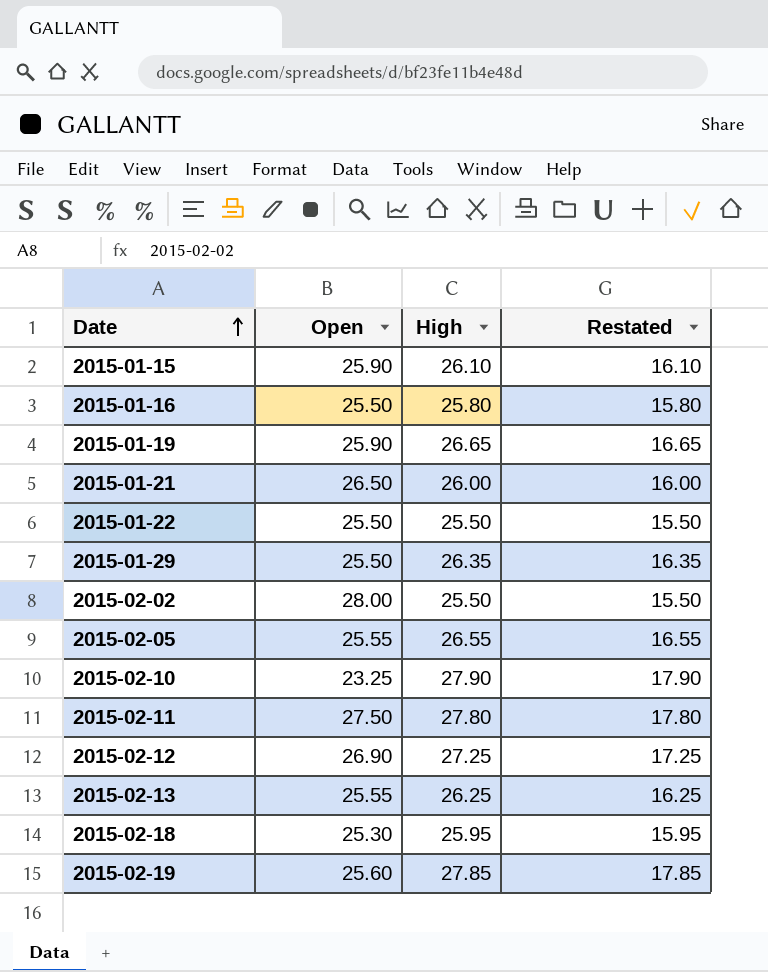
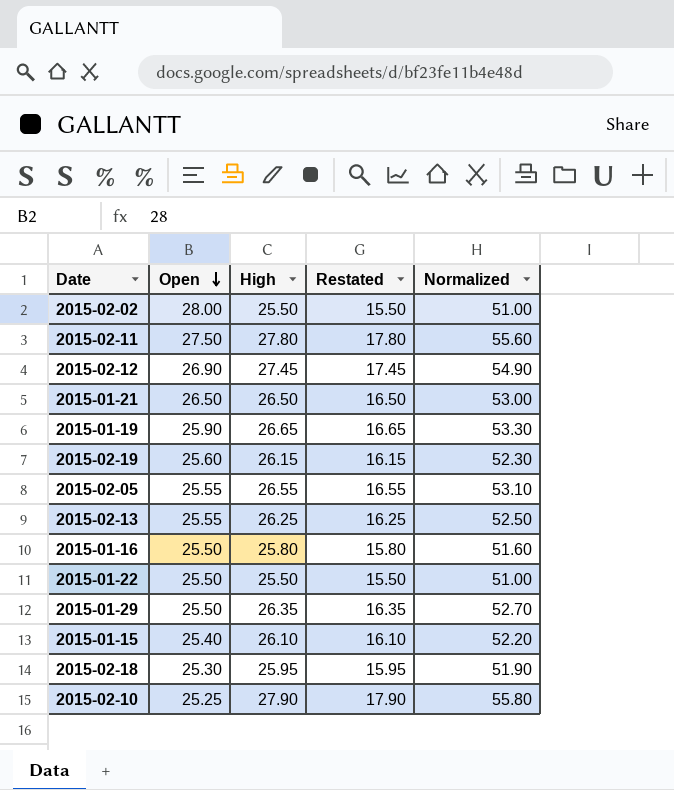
row order: Date ascending -> Open descending
column Normalized | formula: none -> [High] * 2
2015-02-12 | High: 27.25 -> 27.45
2015-02-12 | Restated: 17.25 -> 17.45
2015-01-21 | High: 26.00 -> 26.50
2015-01-21 | Restated: 16.00 -> 16.50
2015-02-19 | High: 27.85 -> 26.15
2015-02-19 | Restated: 17.85 -> 16.15
2015-01-15 | Open: 25.90 -> 25.40
2015-02-10 | Open: 23.25 -> 25.25

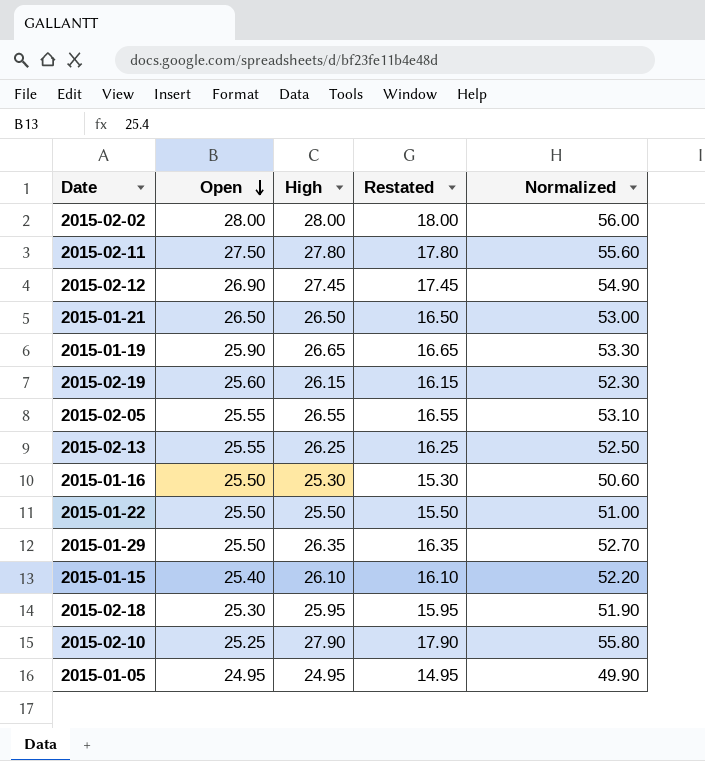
2015-02-02 | High: 25.50 -> 28.00
2015-02-02 | Restated: 15.50 -> 18.00
2015-02-02 | Normalized: 51.00 -> 56.00
2015-01-16 | High: 25.80 -> 25.30
2015-01-16 | Restated: 15.80 -> 15.30
2015-01-16 | Normalized: 51.60 -> 50.60
row 2015-01-05: none -> 24.95 | 24.95 | 14.95 | 49.90

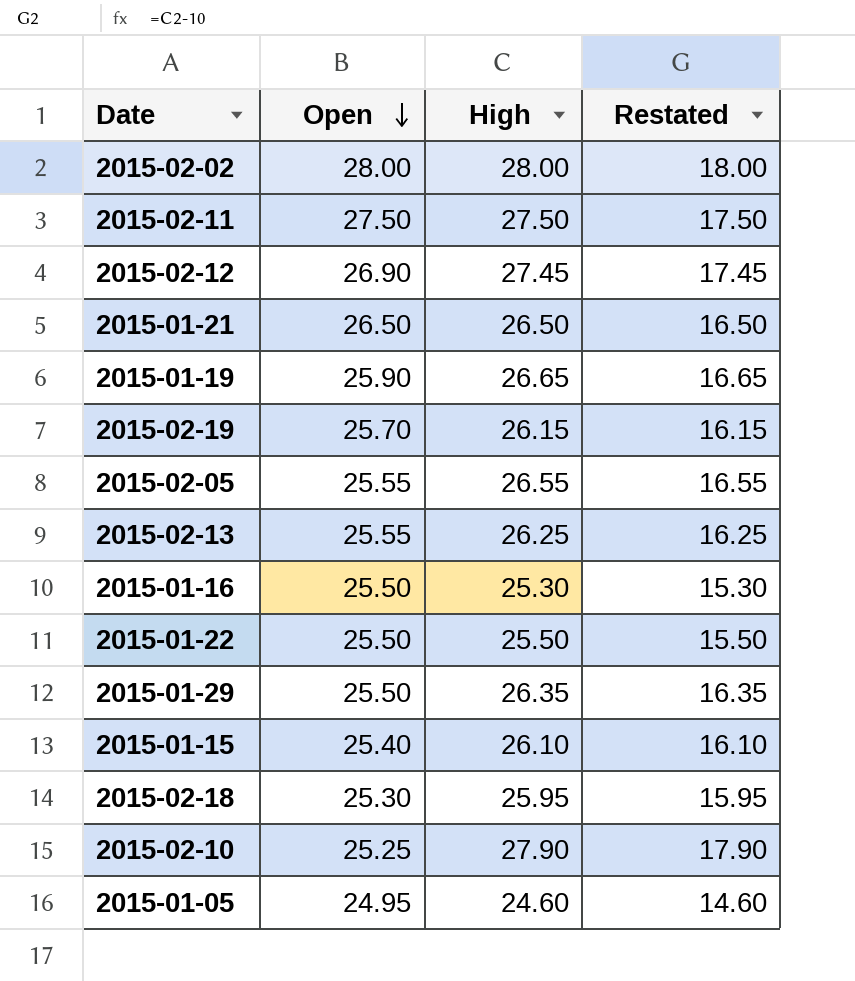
column Normalized | formula: [High] * 2 -> none
2015-02-11 | High: 27.80 -> 27.50
2015-02-11 | Restated: 17.80 -> 17.50
2015-02-19 | Open: 25.60 -> 25.70
2015-01-05 | High: 24.95 -> 24.60
2015-01-05 | Restated: 14.95 -> 14.60

